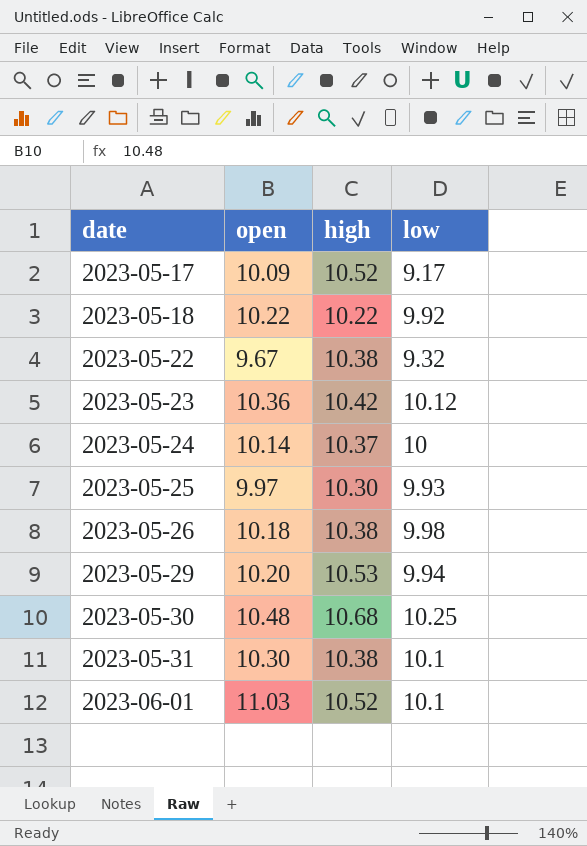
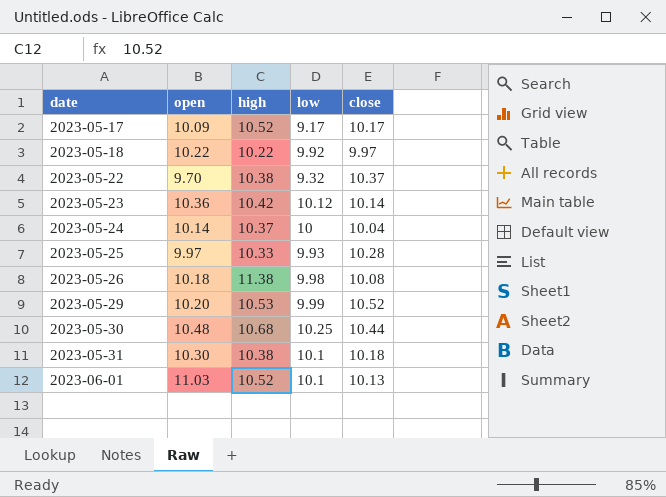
column close | position: none -> 5
2023-05-22 | open: 9.67 -> 9.70
2023-05-25 | high: 10.30 -> 10.33
2023-05-26 | high: 10.38 -> 11.38
2023-05-29 | low: 9.94 -> 9.99

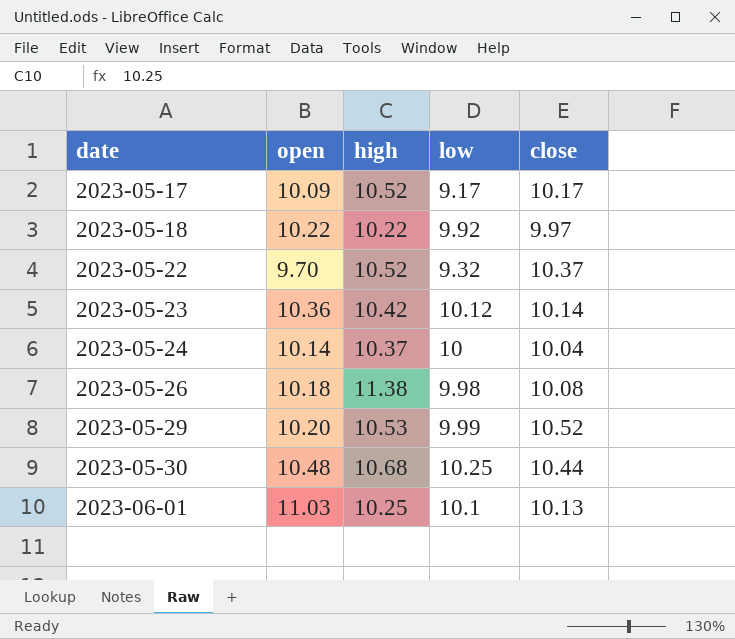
row 2023-05-25: 9.97 | 10.33 | 9.93 | 10.28 -> none
row 2023-05-31: 10.30 | 10.38 | 10.1 | 10.18 -> none
2023-05-22 | high: 10.38 -> 10.52
2023-06-01 | high: 10.52 -> 10.25

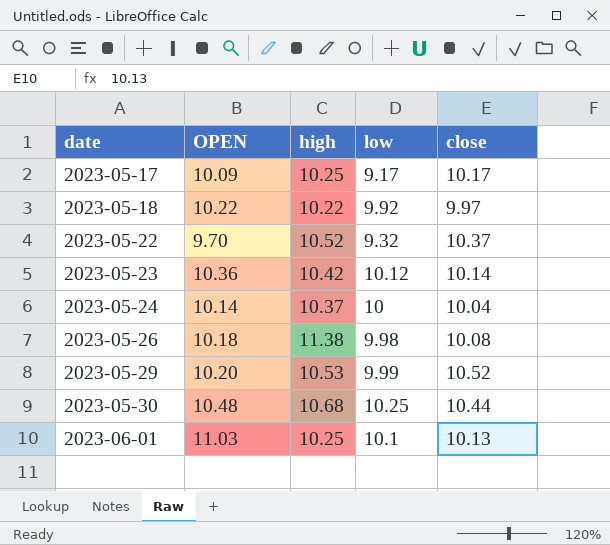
column name: open -> OPEN
2023-05-17 | high: 10.52 -> 10.25

